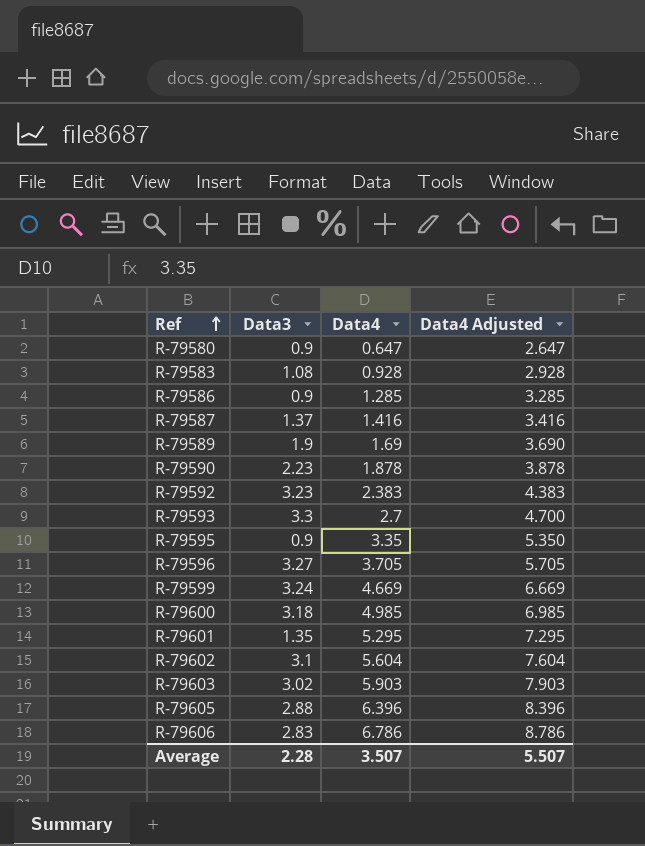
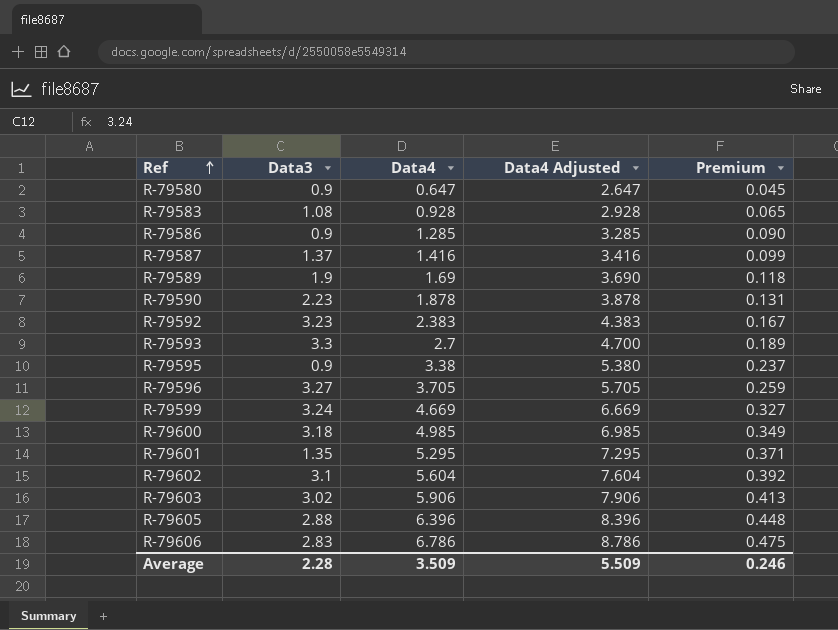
column Premium | formula: none -> [Data4] * 0.07
R-79595 | Data4: 3.35 -> 3.38
R-79595 | Data4 Adjusted: 5.350 -> 5.380
R-79603 | Data4: 5.903 -> 5.906
R-79603 | Data4 Adjusted: 7.903 -> 7.906
Average | Data4: 3.507 -> 3.509
Average | Data4 Adjusted: 5.507 -> 5.509

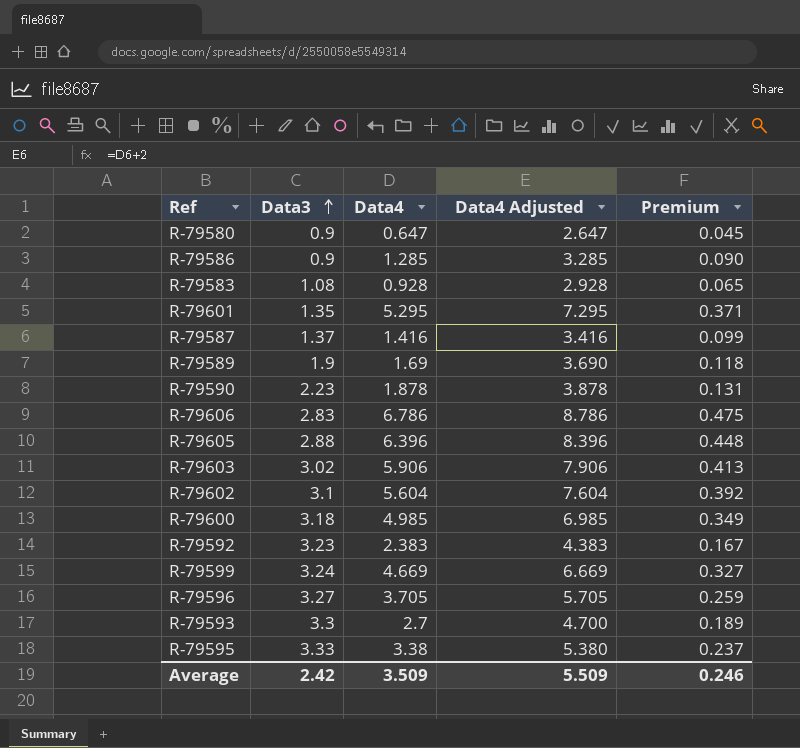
row order: Ref ascending -> Data3 ascending
R-79595 | Data3: 0.9 -> 3.33
Average | Data3: 2.28 -> 2.42

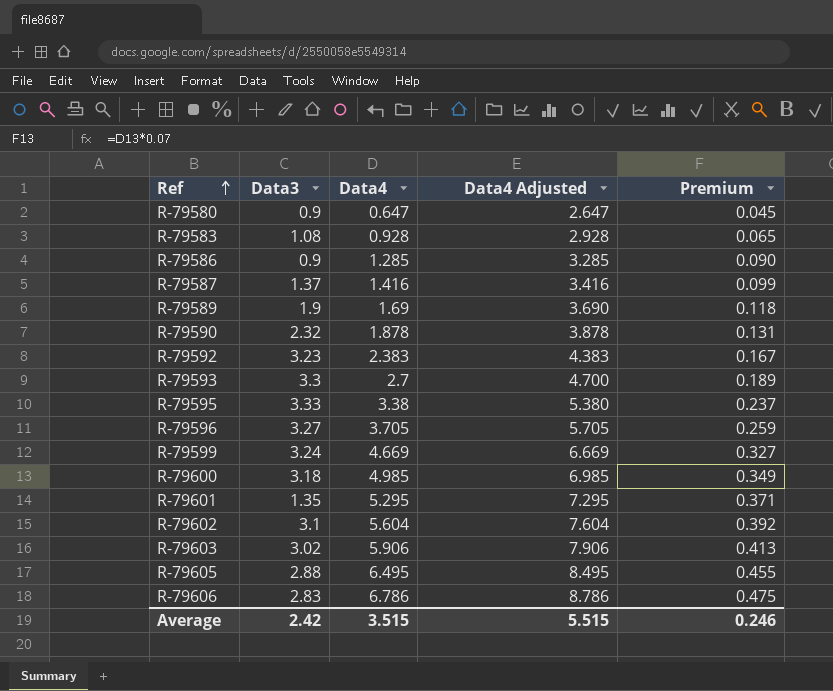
row order: Data3 ascending -> Ref ascending
R-79590 | Data3: 2.23 -> 2.32
R-79605 | Data4: 6.396 -> 6.495
R-79605 | Data4 Adjusted: 8.396 -> 8.495
R-79605 | Premium: 0.448 -> 0.455
Average | Data4: 3.509 -> 3.515
Average | Data4 Adjusted: 5.509 -> 5.515

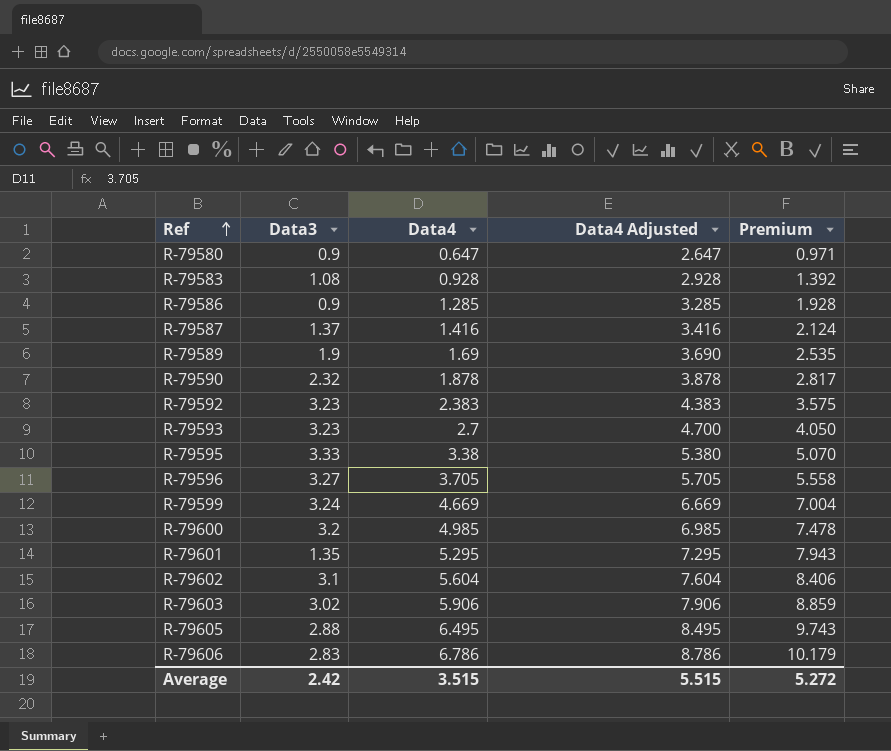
column Premium | formula: [Data4] * 0.07 -> [Data4] * 1.5
R-79593 | Data3: 3.3 -> 3.23
R-79600 | Data3: 3.18 -> 3.2
Average | Premium: 0.246 -> 5.272

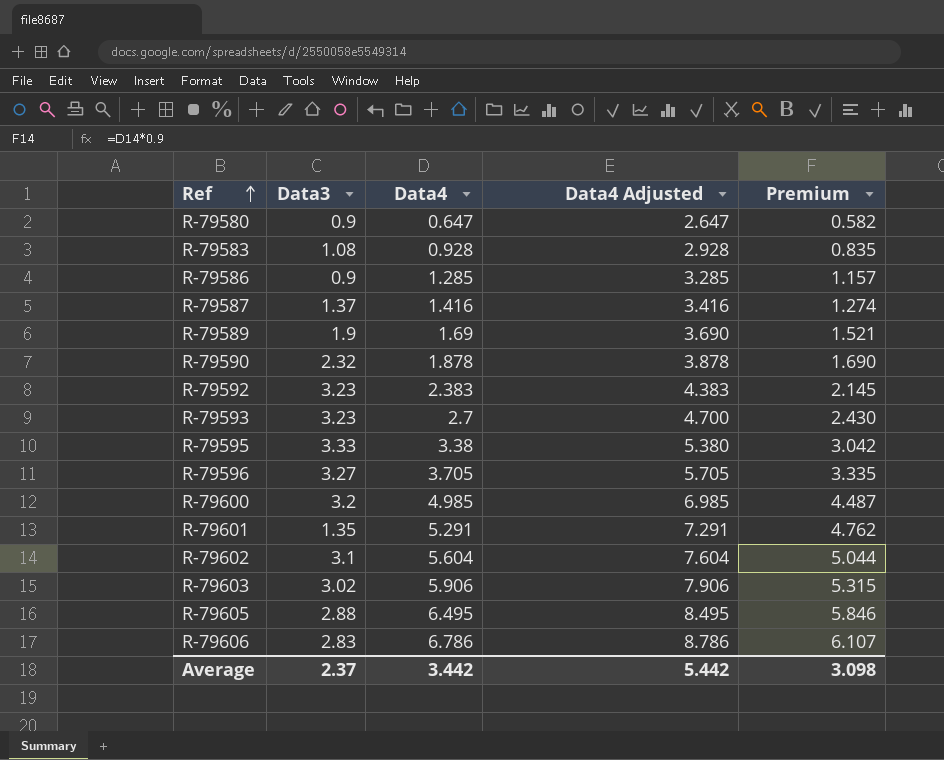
column Premium | formula: [Data4] * 1.5 -> [Data4] * 0.9
row R-79599: 3.24 | 4.669 | 6.669 | 7.004 -> none
R-79601 | Data4: 5.295 -> 5.291
R-79601 | Data4 Adjusted: 7.295 -> 7.291
Average | Data3: 2.42 -> 2.37
Average | Data4: 3.515 -> 3.442
Average | Data4 Adjusted: 5.515 -> 5.442
Average | Premium: 5.272 -> 3.098

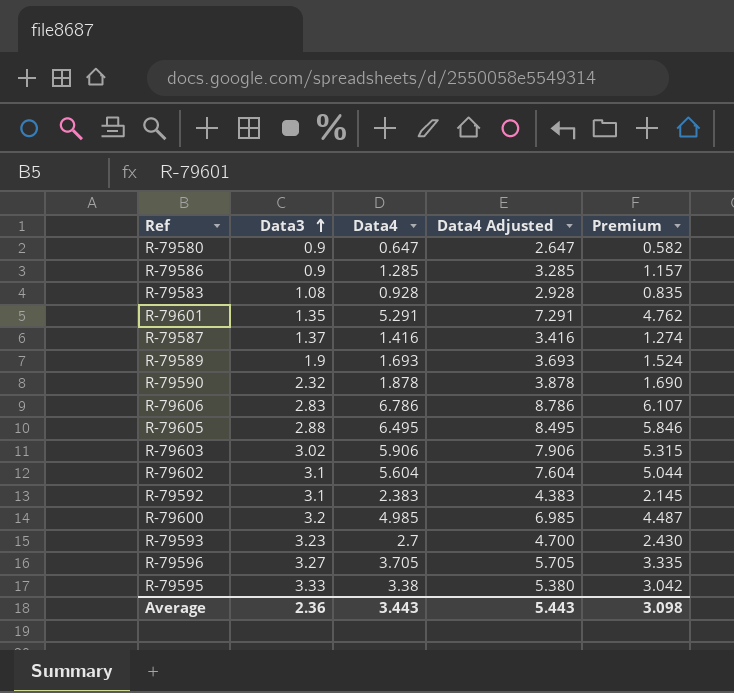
row order: Ref ascending -> Data3 ascending
R-79589 | Data4: 1.69 -> 1.693
R-79589 | Data4 Adjusted: 3.690 -> 3.693
R-79589 | Premium: 1.521 -> 1.524
R-79592 | Data3: 3.23 -> 3.1
Average | Data3: 2.37 -> 2.36
Average | Data4: 3.442 -> 3.443
Average | Data4 Adjusted: 5.442 -> 5.443

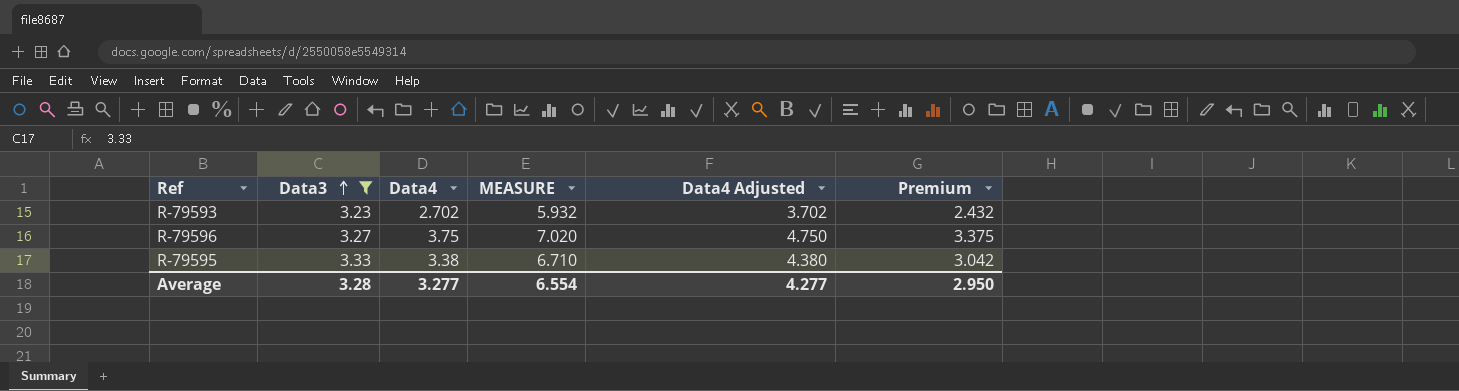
filter: none -> Data3 >= 3.23
column MEASURE | formula: none -> [Data3] + [Data4]
column Data4 Adjusted | formula: [Data4] + 2 -> [Data4] + 1
R-79593 | Data4: 2.7 -> 2.702
R-79593 | Premium: 2.430 -> 2.432
R-79596 | Data4: 3.705 -> 3.75
R-79596 | Premium: 3.335 -> 3.375
Average | Data3: 2.36 -> 3.28
Average | Data4: 3.443 -> 3.277
Average | Data4 Adjusted: 5.443 -> 4.277
Average | Premium: 3.098 -> 2.950

